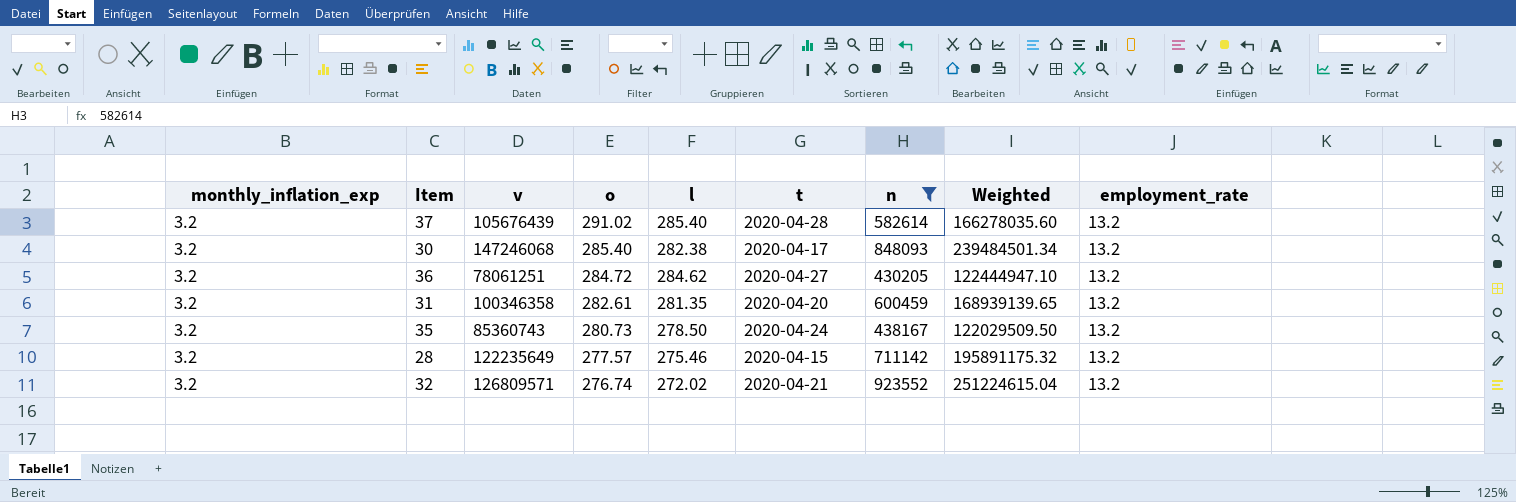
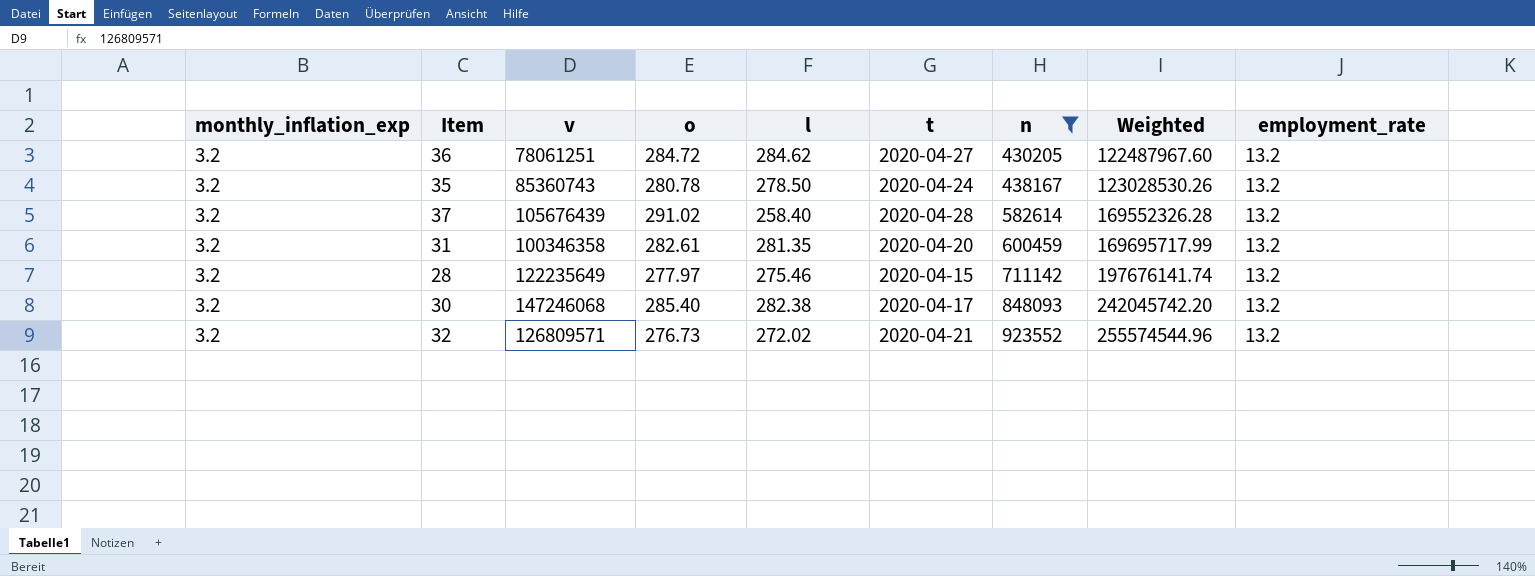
row order: o descending -> n ascending
column Weighted | formula: [l] * [n] -> [o] * [n]
35 | o: 280.73 -> 280.78
37 | l: 285.40 -> 258.40
28 | o: 277.57 -> 277.97
32 | o: 276.74 -> 276.73

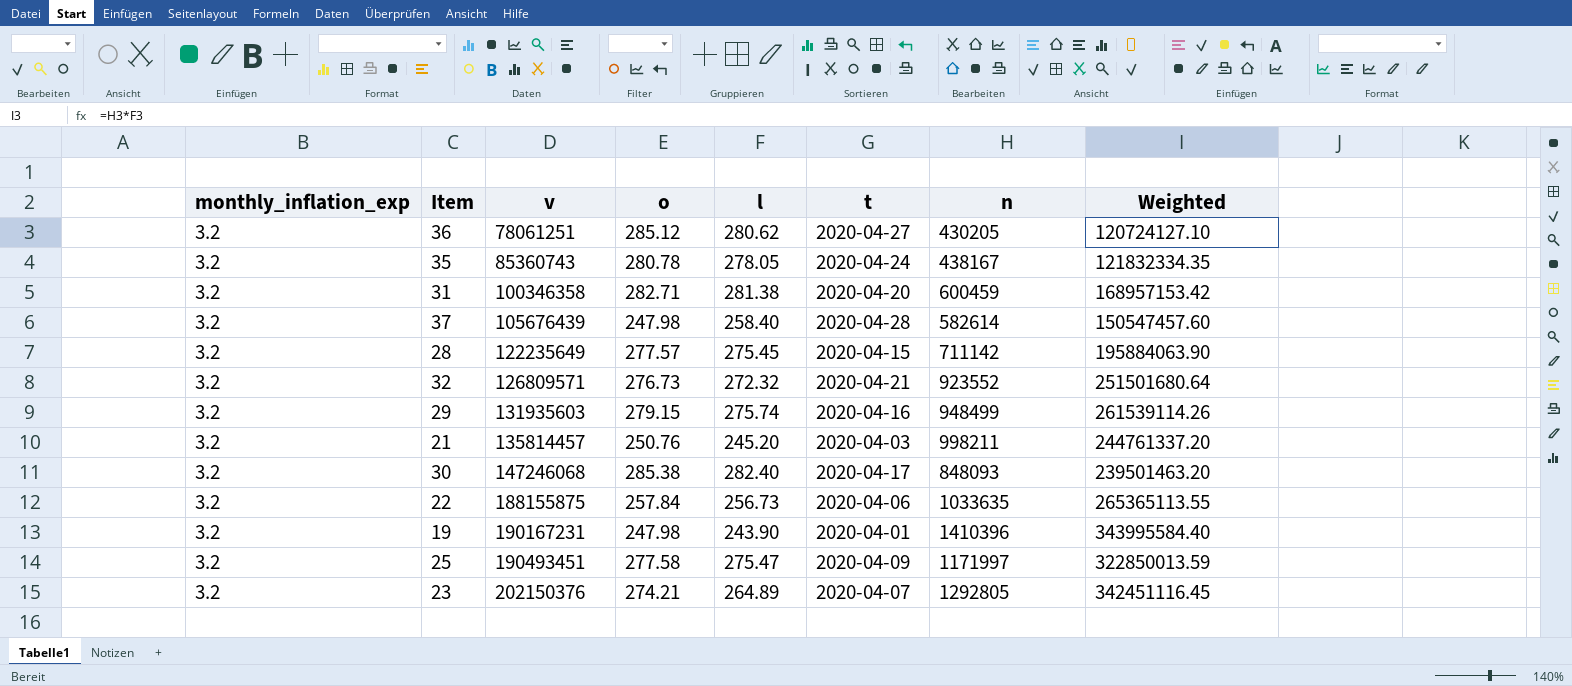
filter: n <= 923552 -> none
row order: n ascending -> v ascending
column employment_rate | position: 9 -> none
column Weighted | formula: [o] * [n] -> [l] * [n]
36 | o: 284.72 -> 285.12
36 | l: 284.62 -> 280.62
35 | l: 278.50 -> 278.05
31 | o: 282.61 -> 282.71
31 | l: 281.35 -> 281.38
37 | o: 291.02 -> 247.98
28 | o: 277.97 -> 277.57
28 | l: 275.46 -> 275.45
32 | l: 272.02 -> 272.32
30 | o: 285.40 -> 285.38
30 | l: 282.38 -> 282.40

